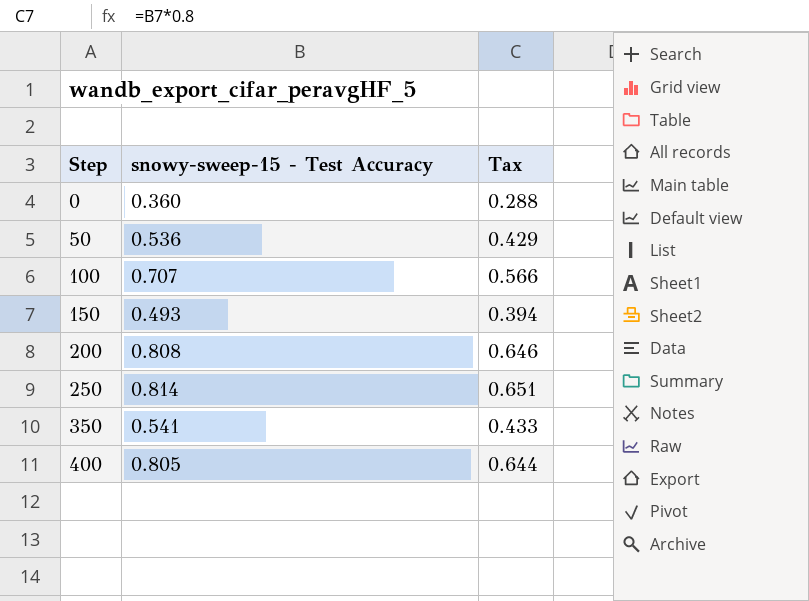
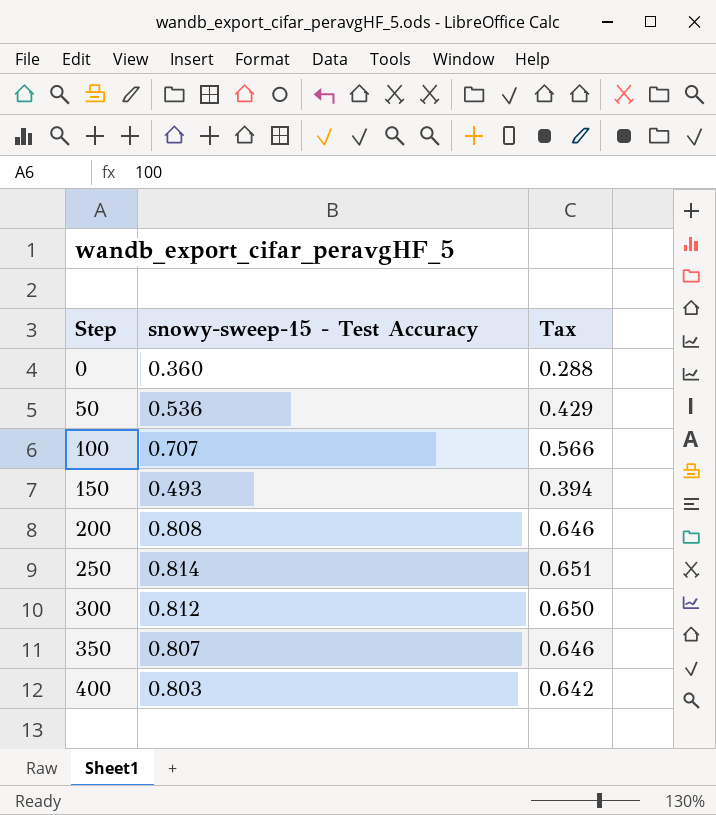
row 300: none -> 0.812 | 0.650
350 | snowy-sweep-15 - Test Accuracy: 0.541 -> 0.807
350 | Tax: 0.433 -> 0.646
400 | snowy-sweep-15 - Test Accuracy: 0.805 -> 0.803
400 | Tax: 0.644 -> 0.642

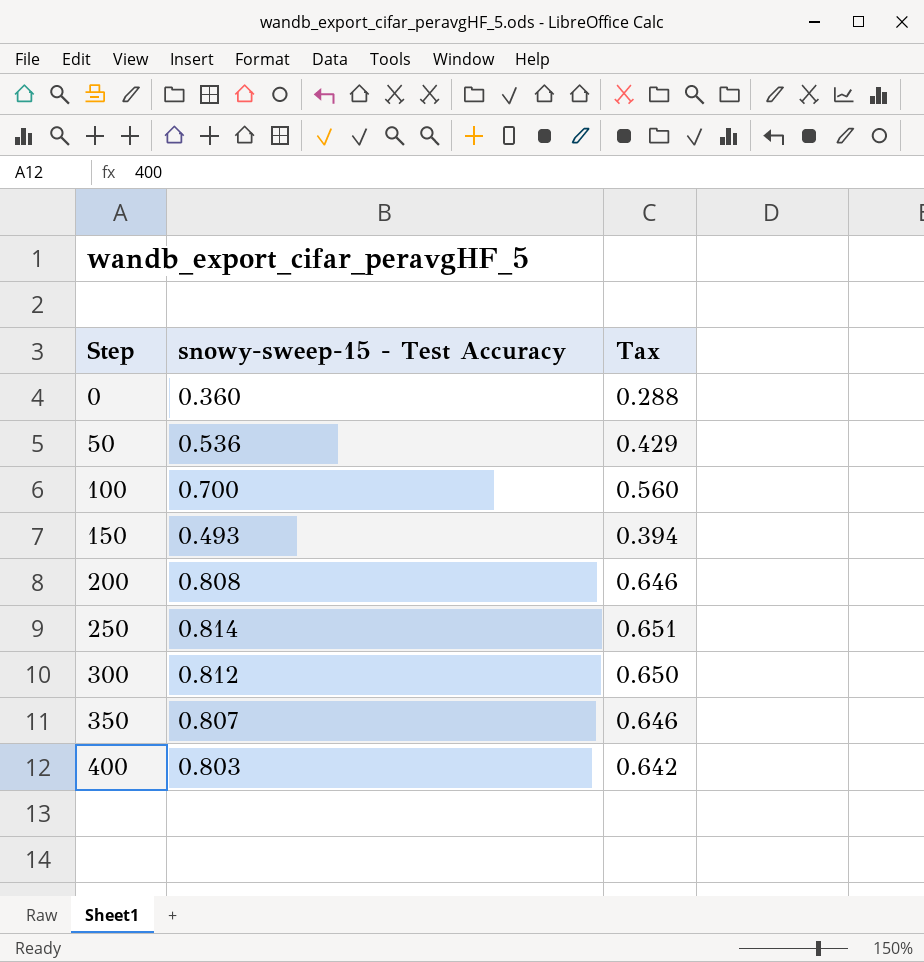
100 | snowy-sweep-15 - Test Accuracy: 0.707 -> 0.700
100 | Tax: 0.566 -> 0.560

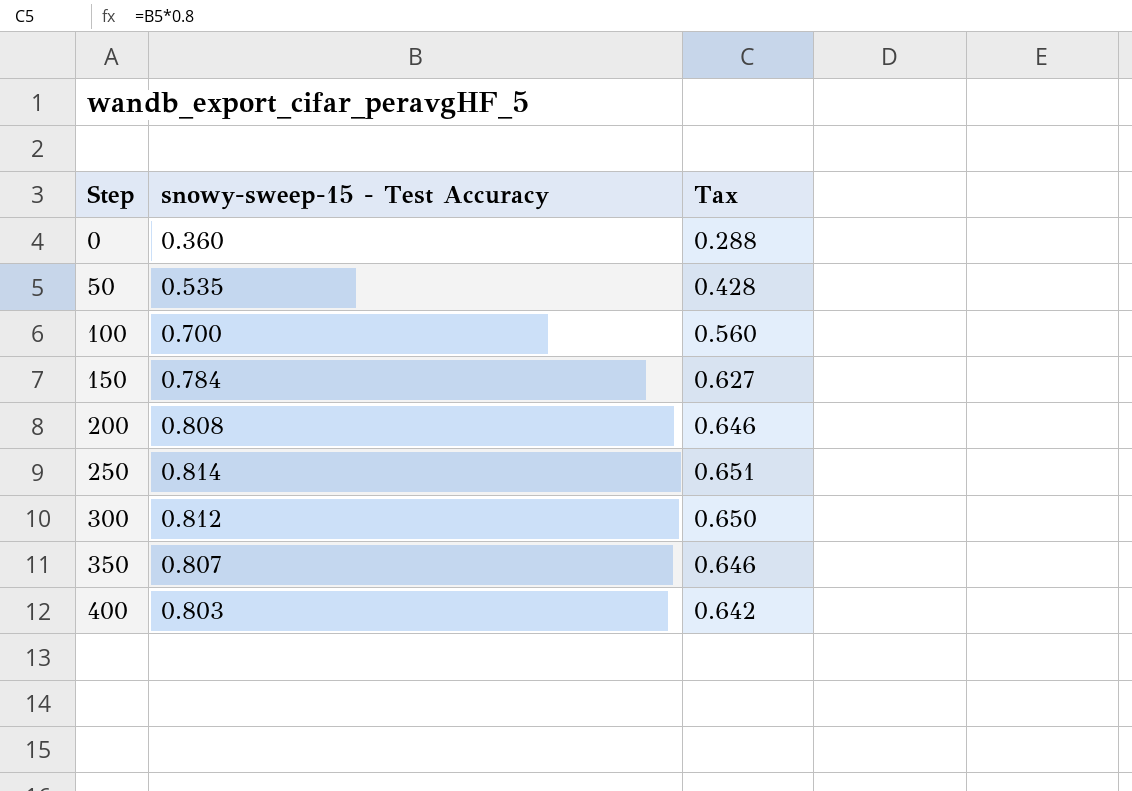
50 | snowy-sweep-15 - Test Accuracy: 0.536 -> 0.535
50 | Tax: 0.429 -> 0.428
150 | snowy-sweep-15 - Test Accuracy: 0.493 -> 0.784
150 | Tax: 0.394 -> 0.627

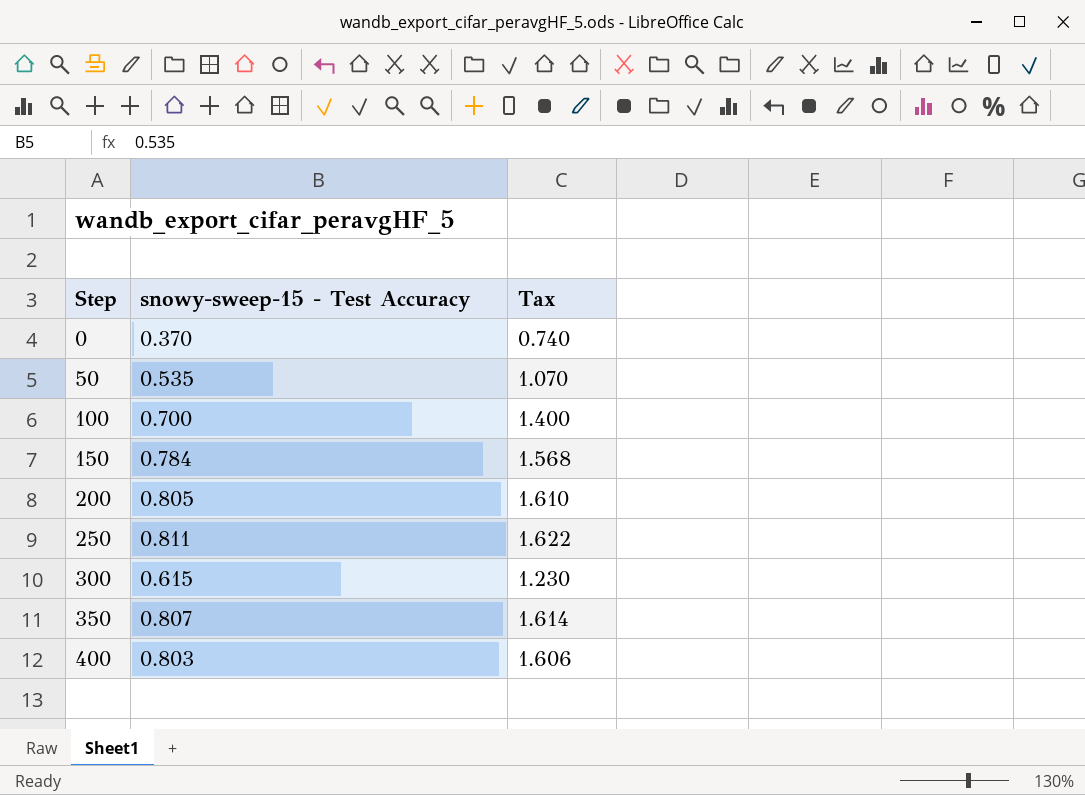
column Tax | formula: [snowy-sweep-15 - Test Accuracy] * 0.8 -> [snowy-sweep-15 - Test Accuracy] * 2
0 | snowy-sweep-15 - Test Accuracy: 0.360 -> 0.370
200 | snowy-sweep-15 - Test Accuracy: 0.808 -> 0.805
250 | snowy-sweep-15 - Test Accuracy: 0.814 -> 0.811
300 | snowy-sweep-15 - Test Accuracy: 0.812 -> 0.615

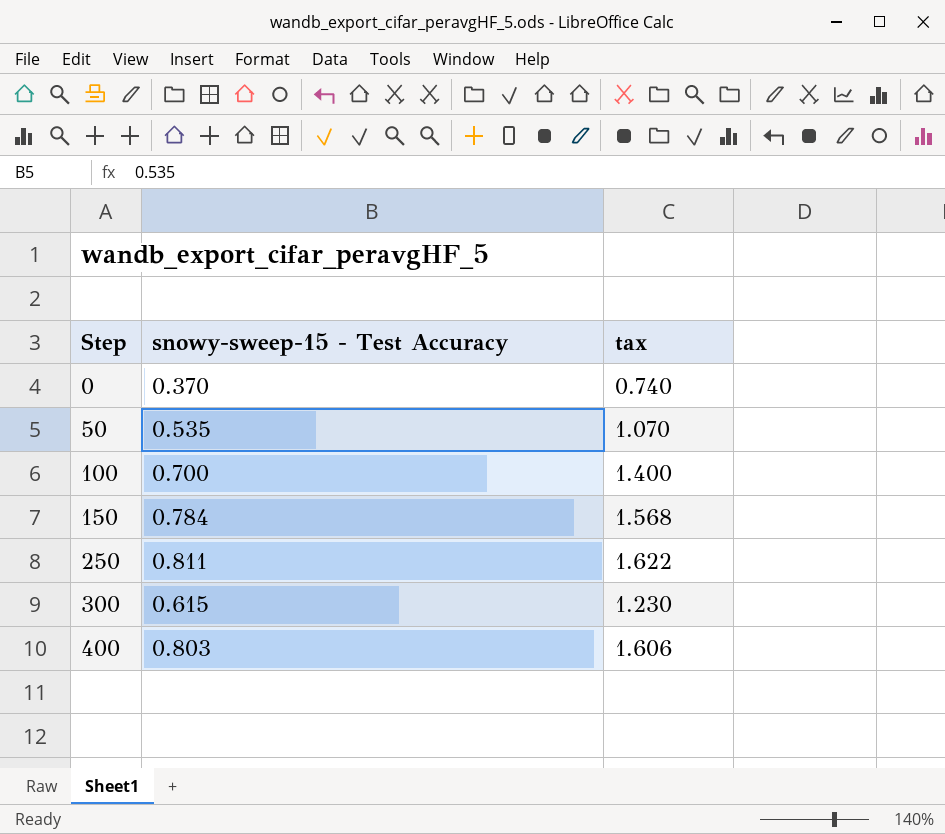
column name: Tax -> tax
row 200: 0.805 | 1.610 -> none
row 350: 0.807 | 1.614 -> none

